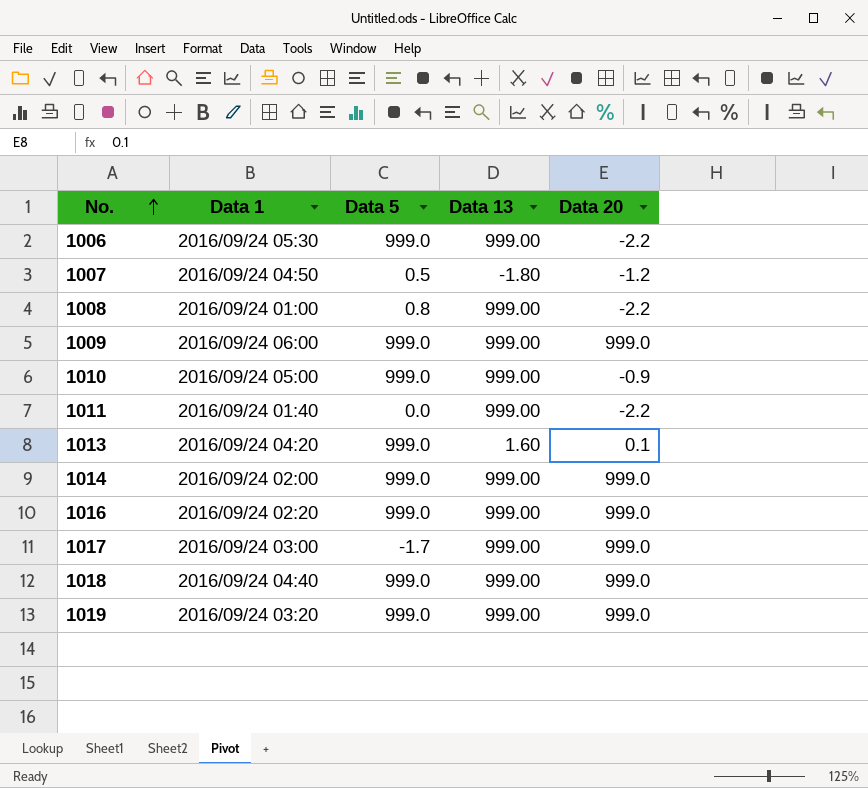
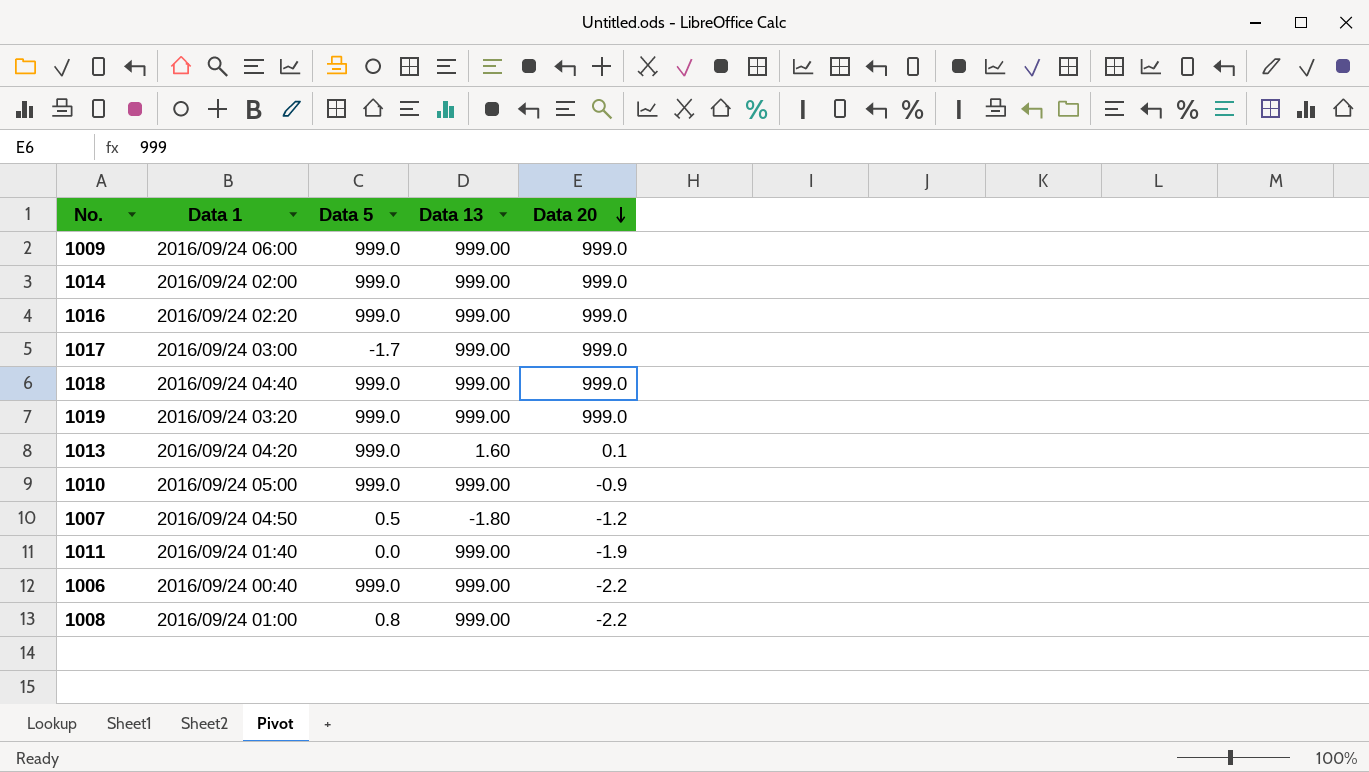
row order: No. ascending -> Data 20 descending
1011 | Data 20: -2.2 -> -1.9
1006 | Data 1: 2016/09/24 05:30 -> 2016/09/24 00:40

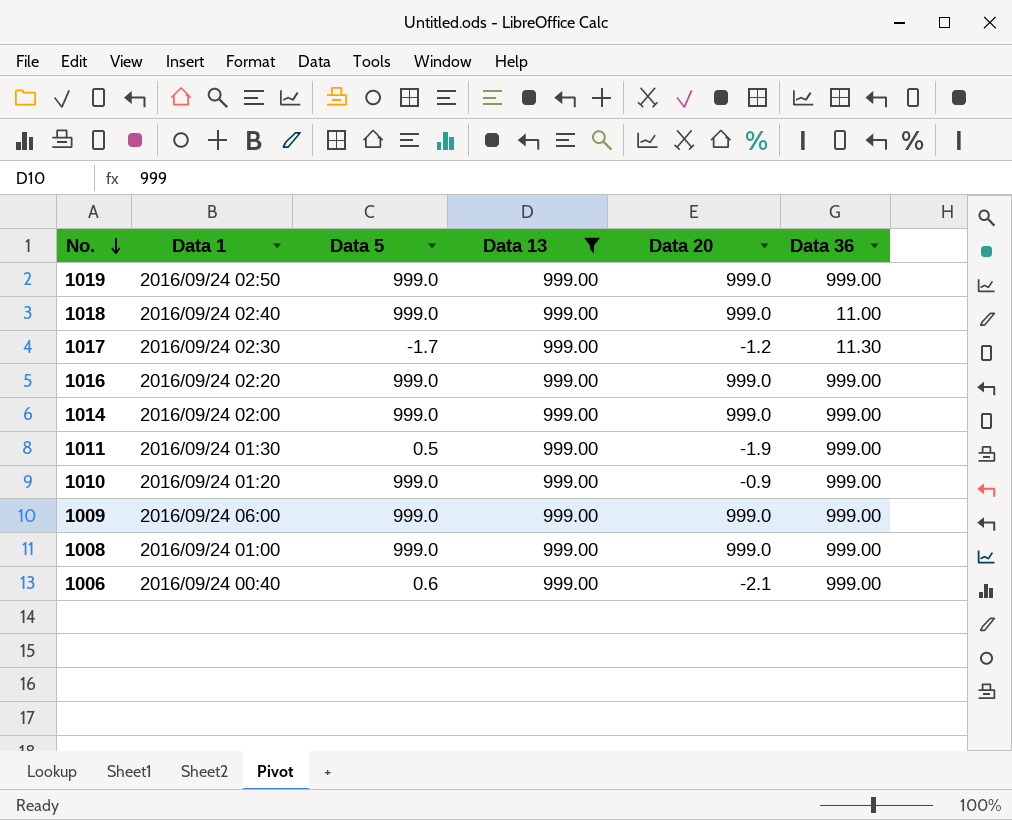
filter: none -> Data 13 = 999.00
row order: Data 20 descending -> No. descending
column Data 36 | position: none -> 6
1019 | Data 1: 2016/09/24 03:20 -> 2016/09/24 02:50
1018 | Data 1: 2016/09/24 04:40 -> 2016/09/24 02:40
1017 | Data 1: 2016/09/24 03:00 -> 2016/09/24 02:30
1017 | Data 20: 999.0 -> -1.2
1011 | Data 1: 2016/09/24 01:40 -> 2016/09/24 01:30
1011 | Data 5: 0.0 -> 0.5
1010 | Data 1: 2016/09/24 05:00 -> 2016/09/24 01:20
1008 | Data 5: 0.8 -> 999.0
1008 | Data 20: -2.2 -> 999.0
1006 | Data 5: 999.0 -> 0.6
1006 | Data 20: -2.2 -> -2.1

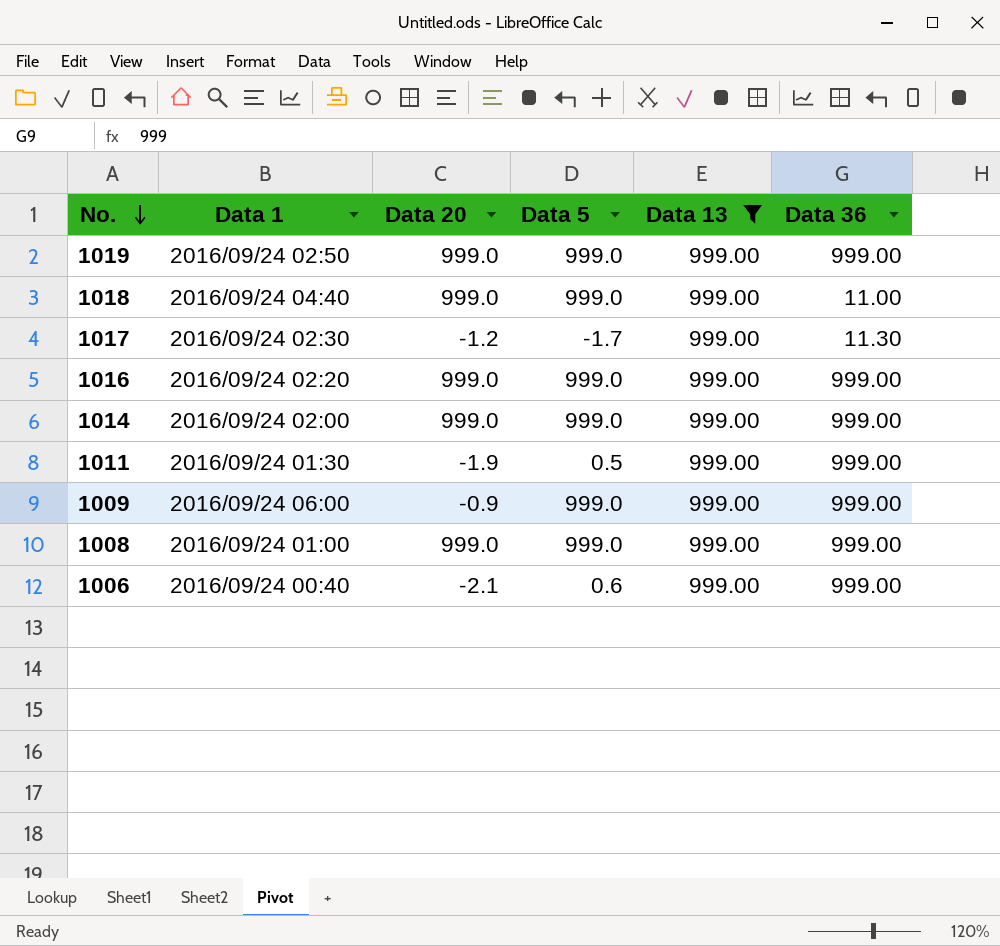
column Data 20 | position: 5 -> 3
row 1010: 2016/09/24 01:20 | 999.0 | 999.00 | -0.9 | 999.00 -> none
1018 | Data 1: 2016/09/24 02:40 -> 2016/09/24 04:40
1009 | Data 20: 999.0 -> -0.9

